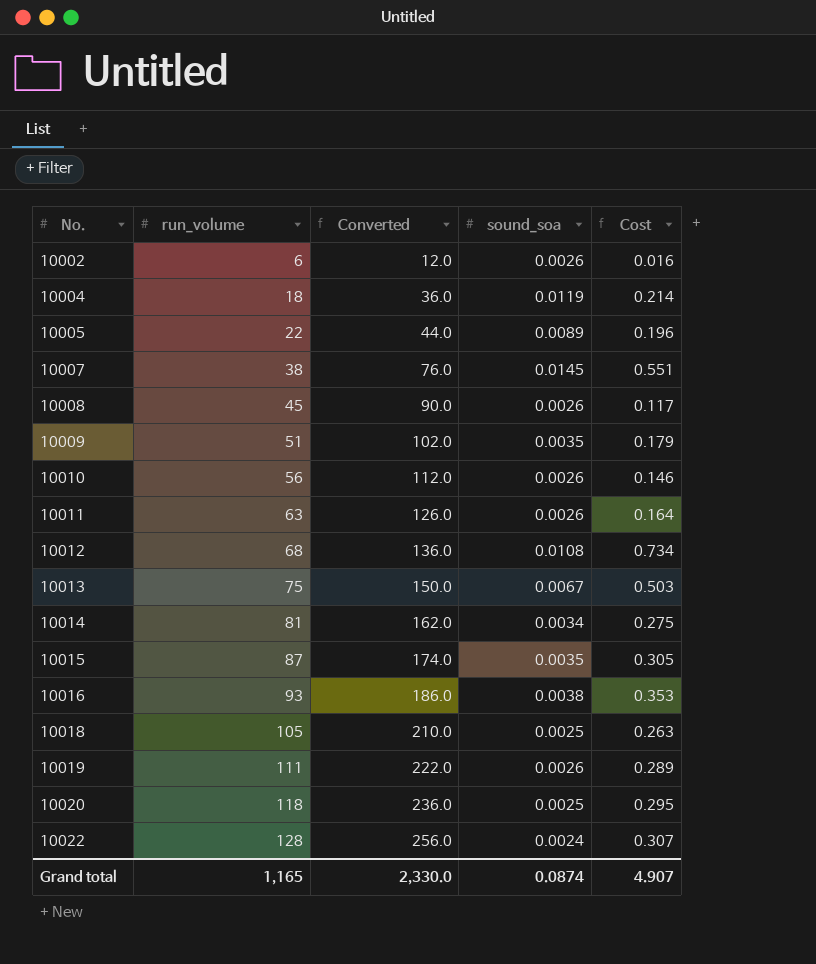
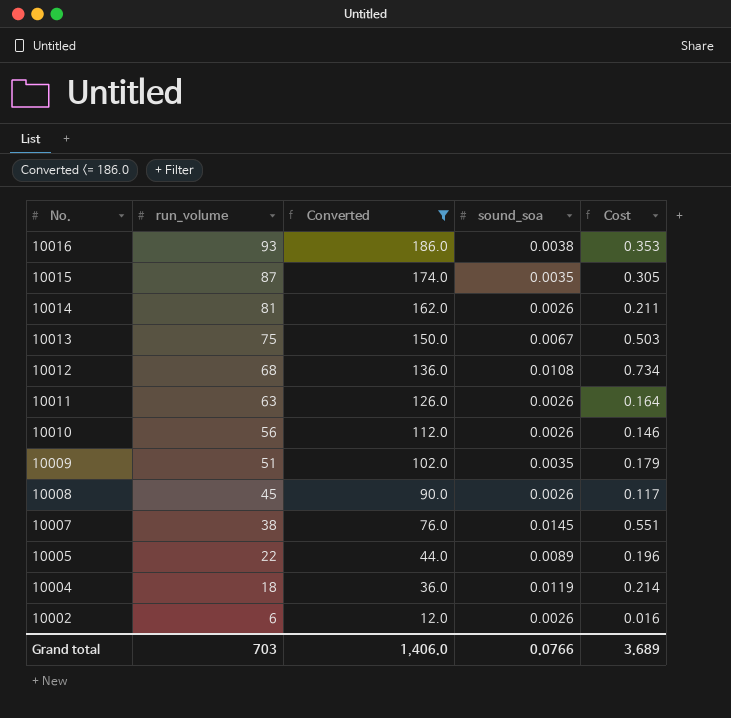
filter: none -> Converted <= 186.0
row order: No. ascending -> No. descending
10014 | sound_soa: 0.0034 -> 0.0026
10014 | Cost: 0.275 -> 0.211
Grand total | run_volume: 1,165 -> 703
Grand total | Converted: 2,330.0 -> 1,406.0
Grand total | sound_soa: 0.0874 -> 0.0766
Grand total | Cost: 4.907 -> 3.689

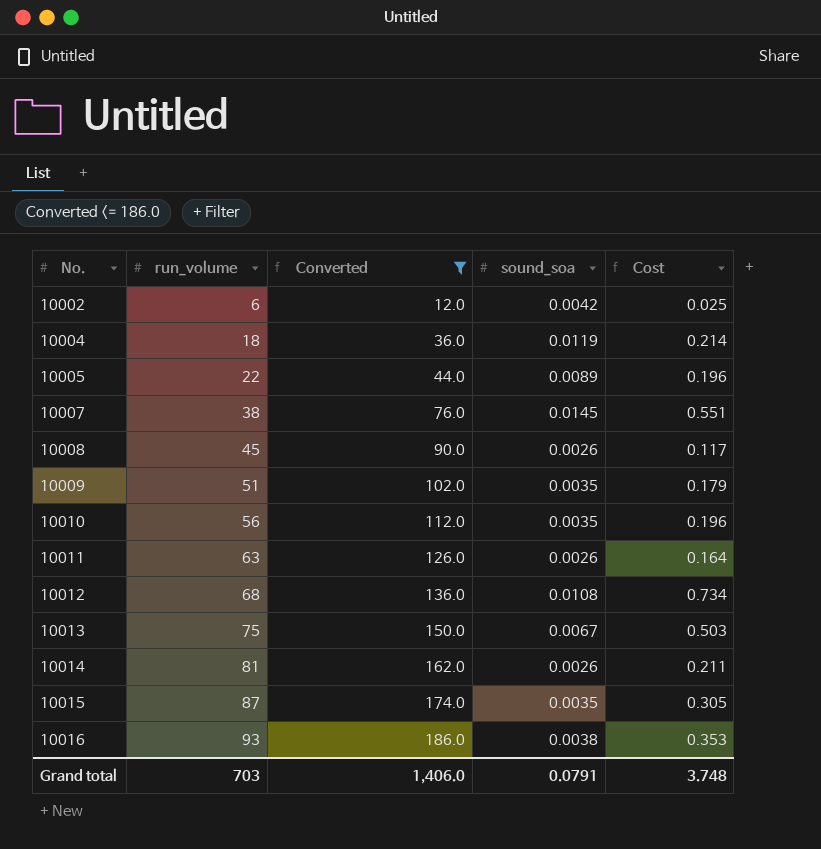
row order: No. descending -> No. ascending
10002 | sound_soa: 0.0026 -> 0.0042
10002 | Cost: 0.016 -> 0.025
10010 | sound_soa: 0.0026 -> 0.0035
10010 | Cost: 0.146 -> 0.196
Grand total | sound_soa: 0.0766 -> 0.0791
Grand total | Cost: 3.689 -> 3.748

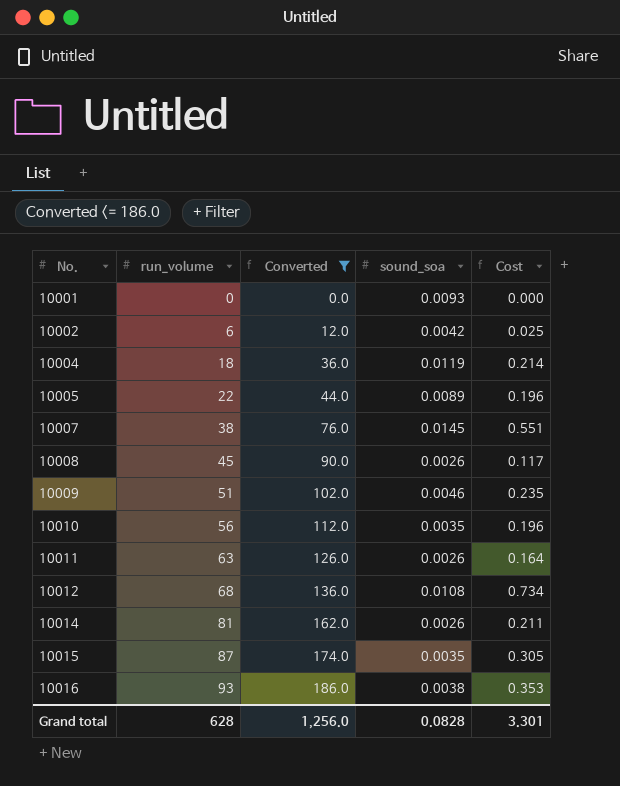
row 10013: 75 | 150.0 | 0.0067 | 0.503 -> none
row 10001: none -> 0 | 0.0 | 0.0093 | 0.000
10009 | sound_soa: 0.0035 -> 0.0046
10009 | Cost: 0.179 -> 0.235
Grand total | run_volume: 703 -> 628
Grand total | Converted: 1,406.0 -> 1,256.0
Grand total | sound_soa: 0.0791 -> 0.0828
Grand total | Cost: 3.748 -> 3.301

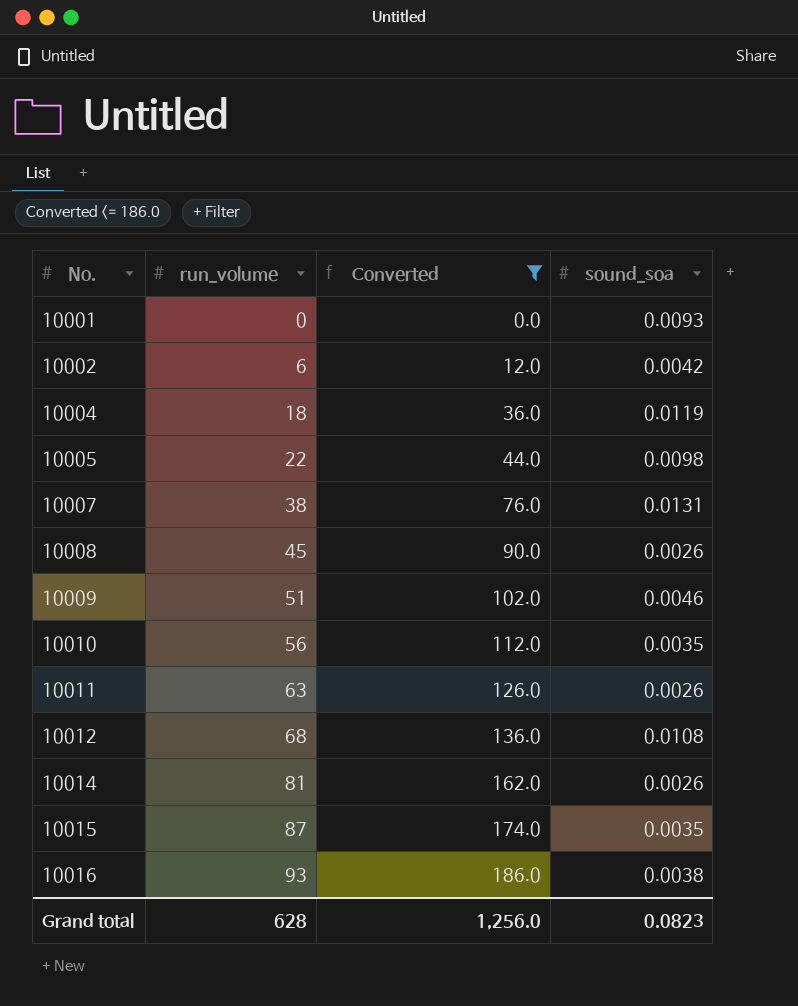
column Cost | formula: [run_volume] * [sound_soa] -> none
10005 | sound_soa: 0.0089 -> 0.0098
10007 | sound_soa: 0.0145 -> 0.0131
Grand total | sound_soa: 0.0828 -> 0.0823

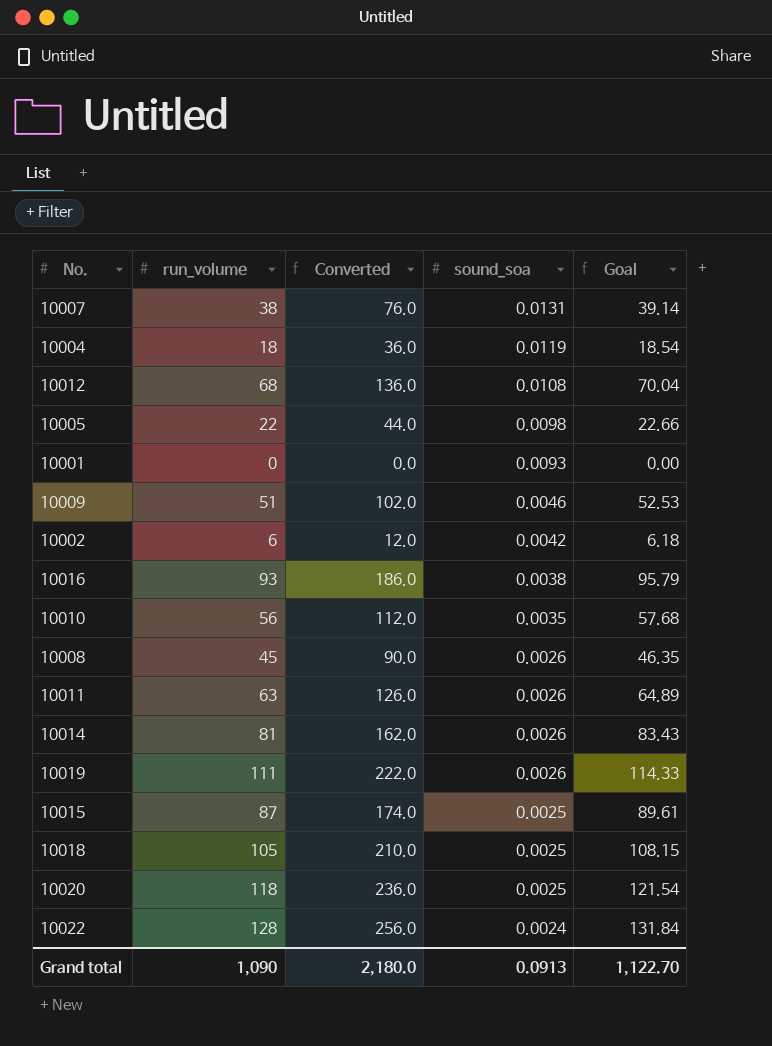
filter: Converted <= 186.0 -> none
row order: No. ascending -> sound_soa descending
column Goal | formula: none -> [run_volume] * 1.03
10015 | sound_soa: 0.0035 -> 0.0025
Grand total | run_volume: 628 -> 1,090
Grand total | Converted: 1,256.0 -> 2,180.0
Grand total | sound_soa: 0.0823 -> 0.0913

